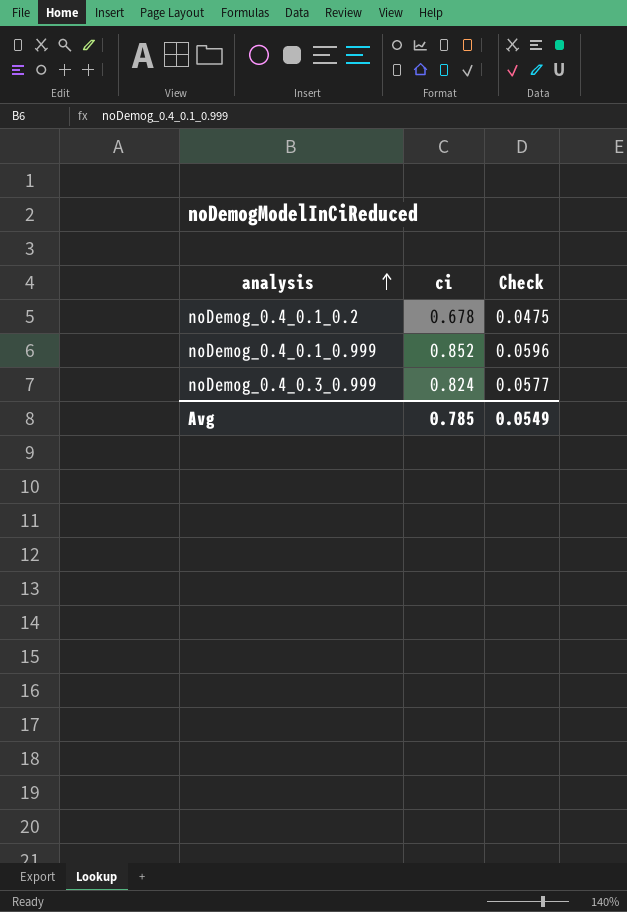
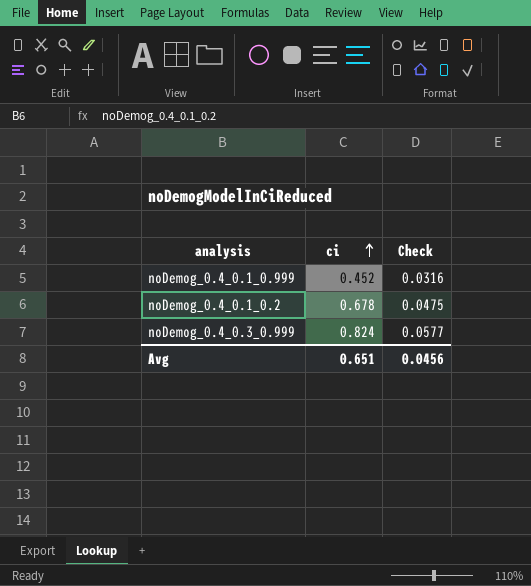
row order: analysis ascending -> ci ascending
noDemog_0.4_0.1_0.999 | ci: 0.852 -> 0.452
noDemog_0.4_0.1_0.999 | Check: 0.0596 -> 0.0316
Avg | ci: 0.785 -> 0.651
Avg | Check: 0.0549 -> 0.0456

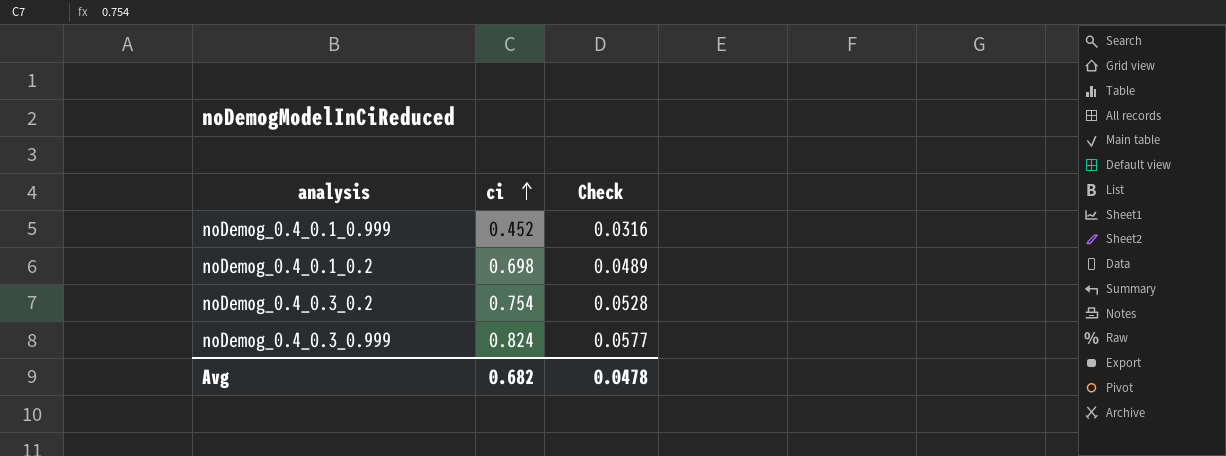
noDemog_0.4_0.1_0.2 | ci: 0.678 -> 0.698
noDemog_0.4_0.1_0.2 | Check: 0.0475 -> 0.0489
row noDemog_0.4_0.3_0.2: none -> 0.754 | 0.0528
Avg | ci: 0.651 -> 0.682
Avg | Check: 0.0456 -> 0.0478

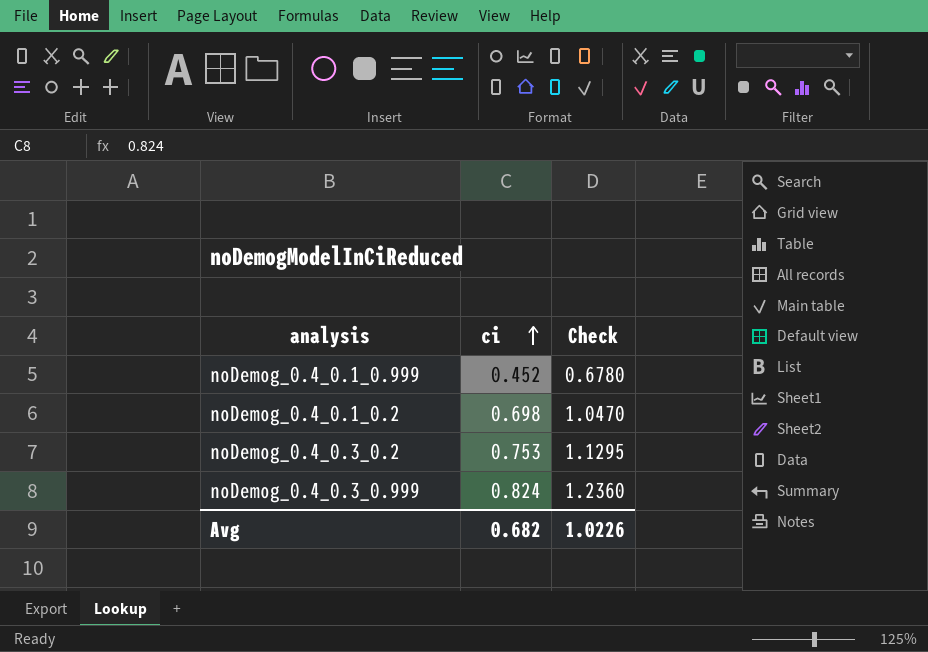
column Check | formula: [ci] * 0.07 -> [ci] * 1.5
noDemog_0.4_0.3_0.2 | ci: 0.754 -> 0.753
Avg | Check: 0.0478 -> 1.0226

